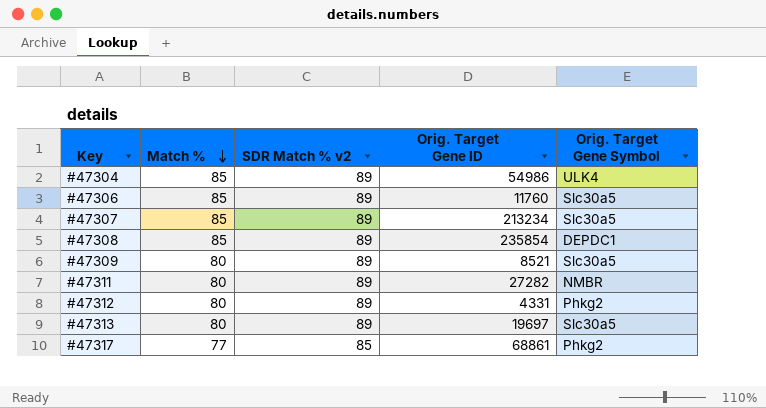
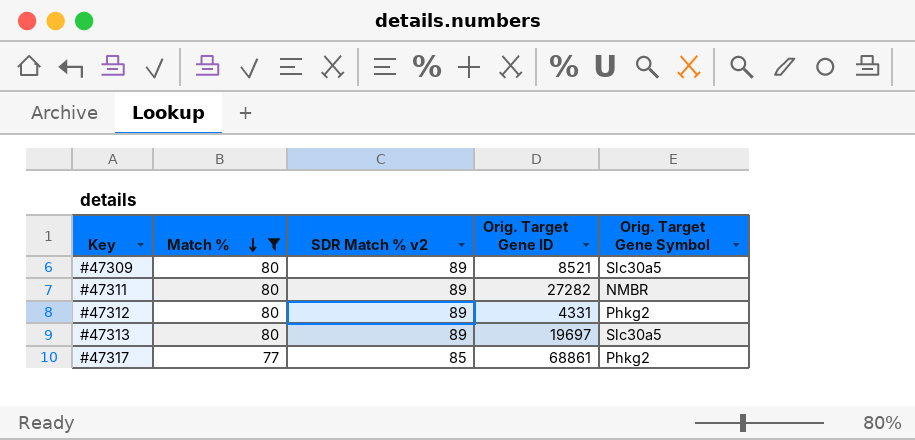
filter: none -> Match % != 85

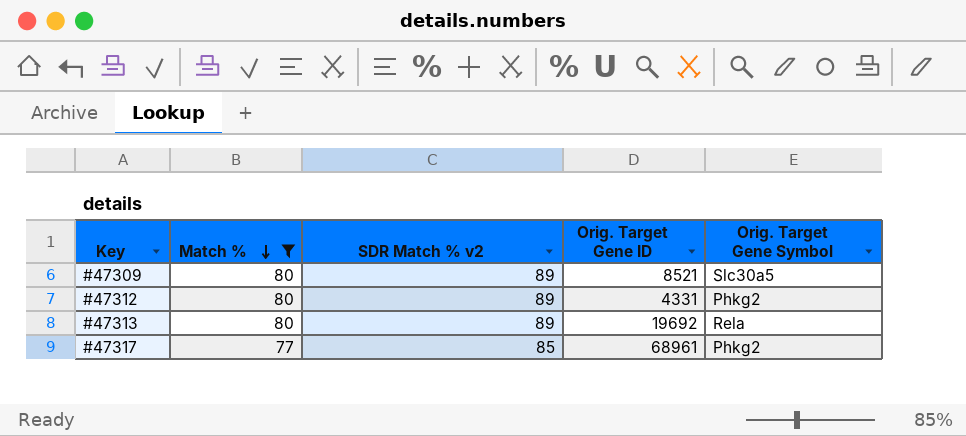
row #47311: 80 | 89 | 27282 | NMBR -> none
#47313 | Orig. Target Gene ID: 19697 -> 19692
#47313 | Orig. Target Gene Symbol: Slc30a5 -> Rela
#47317 | Orig. Target Gene ID: 68861 -> 68961

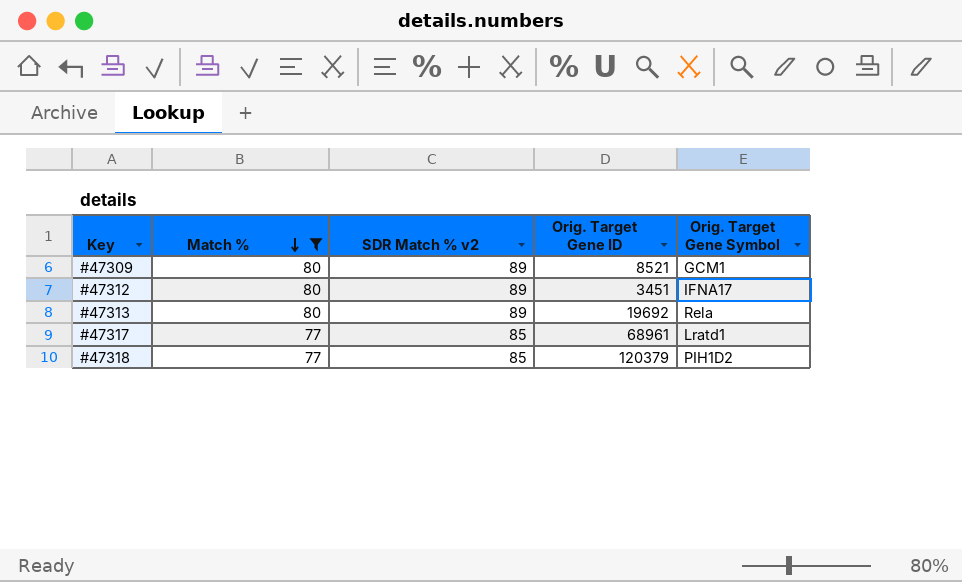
#47309 | Orig. Target Gene Symbol: Slc30a5 -> GCM1
#47312 | Orig. Target Gene ID: 4331 -> 3451
#47312 | Orig. Target Gene Symbol: Phkg2 -> IFNA17
#47317 | Orig. Target Gene Symbol: Phkg2 -> Lratd1
row #47318: none -> 77 | 85 | 120379 | PIH1D2

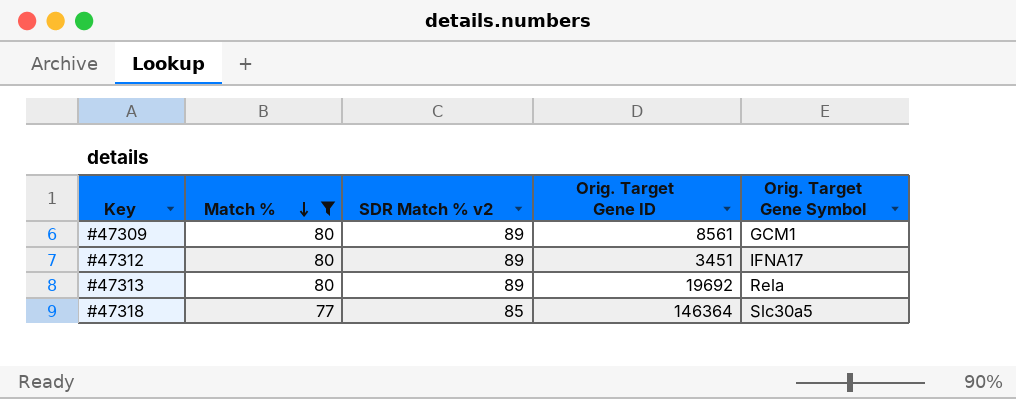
row #47317: 77 | 85 | 68961 | Lratd1 -> none
#47309 | Orig. Target Gene ID: 8521 -> 8561
#47318 | Orig. Target Gene ID: 120379 -> 146364
#47318 | Orig. Target Gene Symbol: PIH1D2 -> Slc30a5

